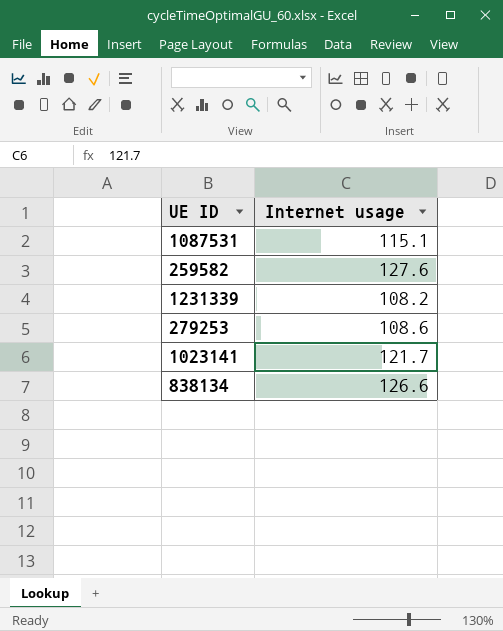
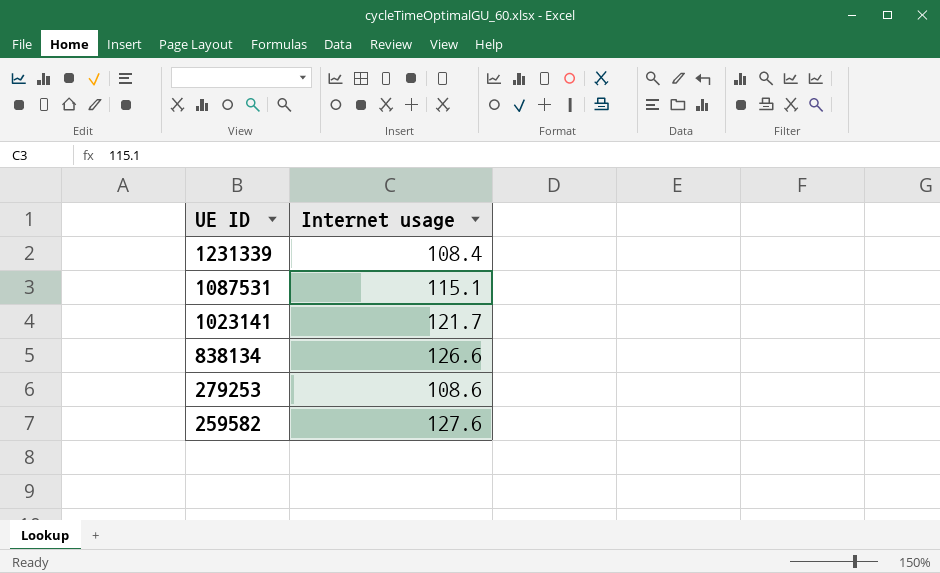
row order: none -> UE ID descending
1231339 | Internet usage: 108.2 -> 108.4

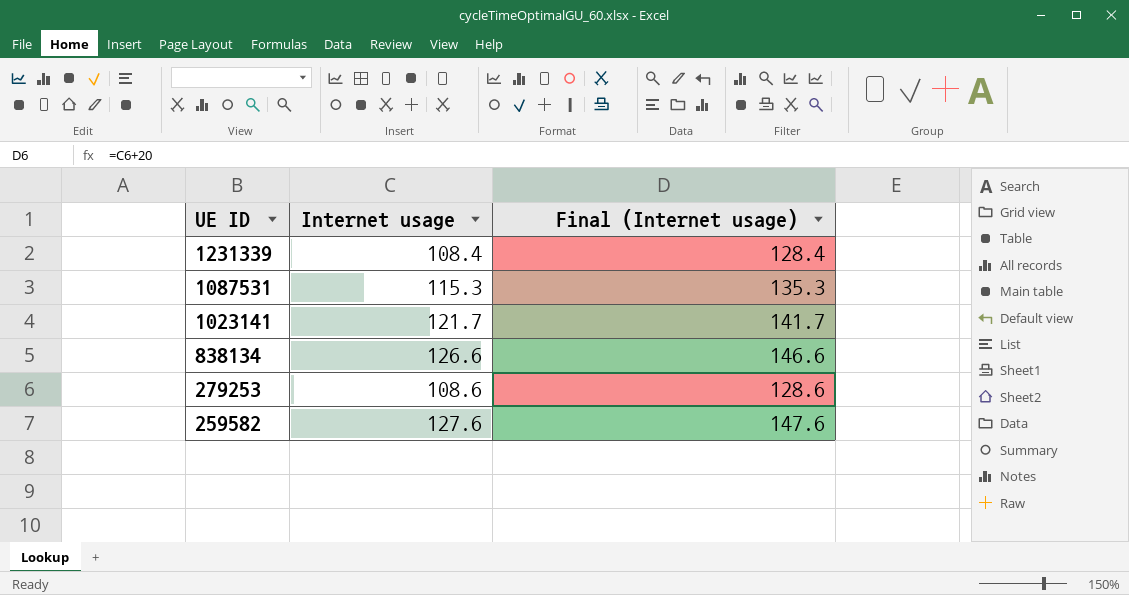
column Final (Internet usage) | formula: none -> [Internet usage] + 20
1087531 | Internet usage: 115.1 -> 115.3

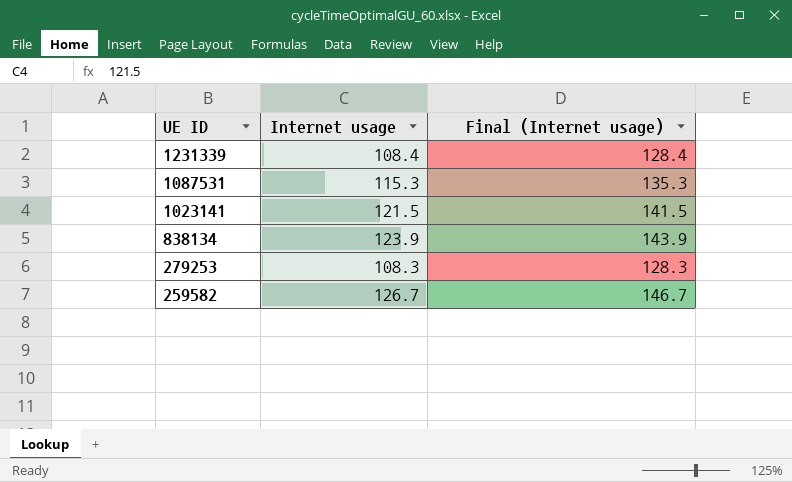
1023141 | Internet usage: 121.7 -> 121.5
1023141 | Final (Internet usage): 141.7 -> 141.5
838134 | Internet usage: 126.6 -> 123.9
838134 | Final (Internet usage): 146.6 -> 143.9
279253 | Internet usage: 108.6 -> 108.3
279253 | Final (Internet usage): 128.6 -> 128.3
259582 | Internet usage: 127.6 -> 126.7
259582 | Final (Internet usage): 147.6 -> 146.7

